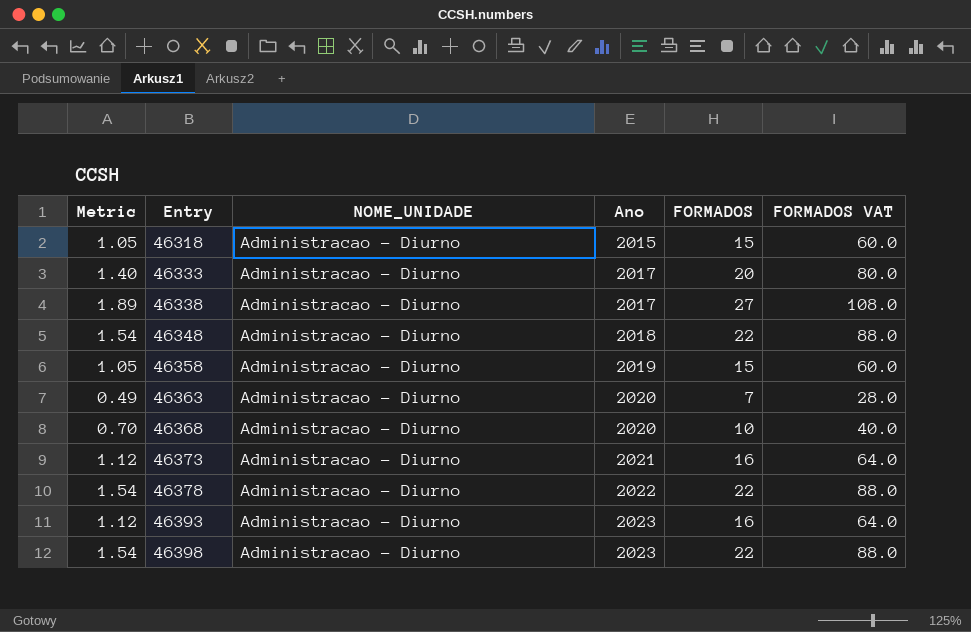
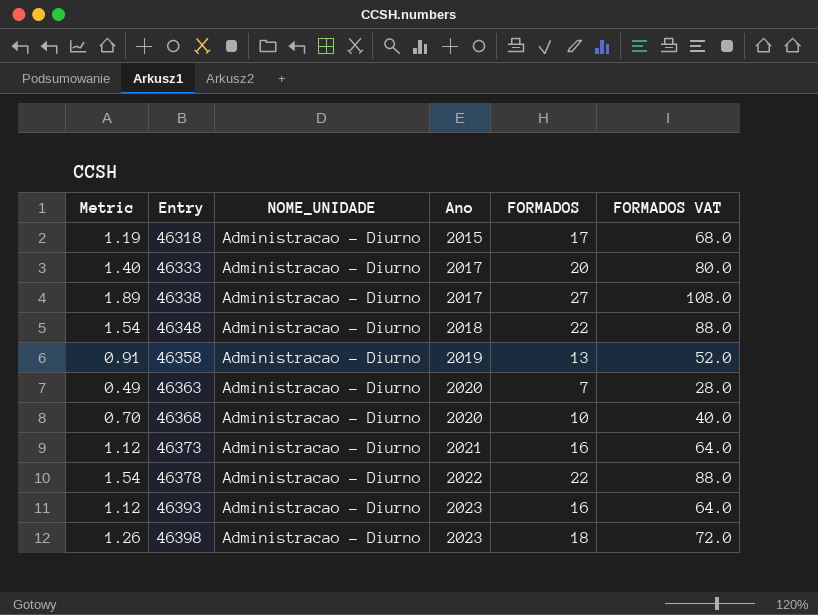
46318 | Metric: 1.05 -> 1.19
46318 | FORMADOS: 15 -> 17
46318 | FORMADOS VAT: 60.0 -> 68.0
46358 | Metric: 1.05 -> 0.91
46358 | FORMADOS: 15 -> 13
46358 | FORMADOS VAT: 60.0 -> 52.0
46398 | Metric: 1.54 -> 1.26
46398 | FORMADOS: 22 -> 18
46398 | FORMADOS VAT: 88.0 -> 72.0

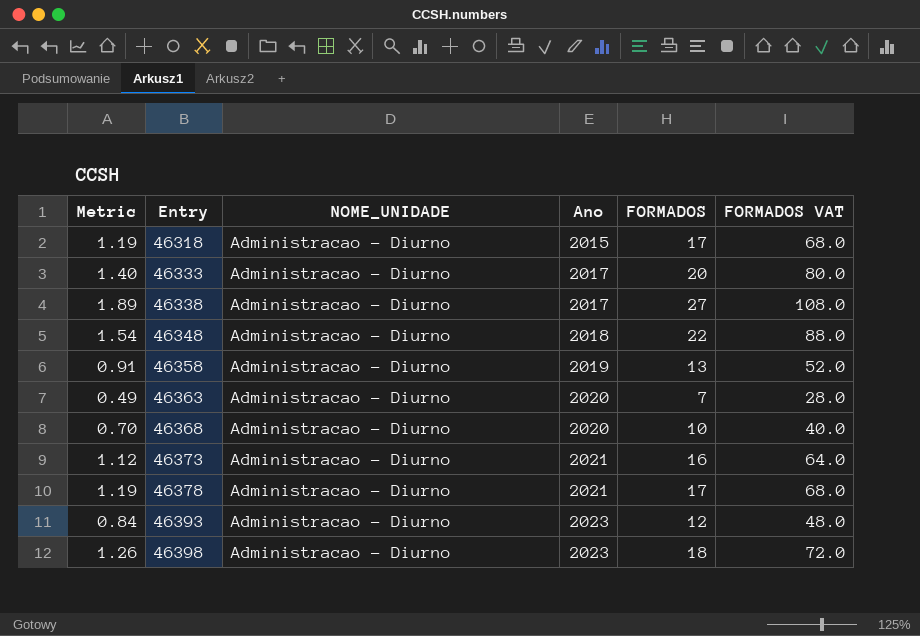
46378 | Metric: 1.54 -> 1.19
46378 | Ano: 2022 -> 2021
46378 | FORMADOS: 22 -> 17
46378 | FORMADOS VAT: 88.0 -> 68.0
46393 | Metric: 1.12 -> 0.84
46393 | FORMADOS: 16 -> 12
46393 | FORMADOS VAT: 64.0 -> 48.0

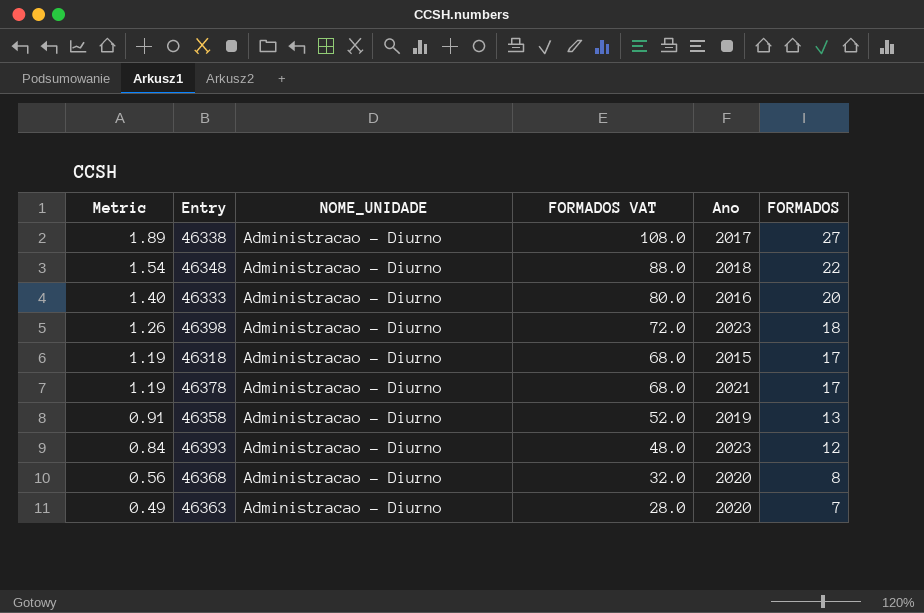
row order: Entry ascending -> Metric descending
column FORMADOS VAT | position: 6 -> 4
row 46373: 1.12 | Administracao - Diurno | 2021 | 16 | 64.0 -> none
46333 | Ano: 2017 -> 2016
46368 | Metric: 0.70 -> 0.56
46368 | FORMADOS VAT: 40.0 -> 32.0
46368 | FORMADOS: 10 -> 8

